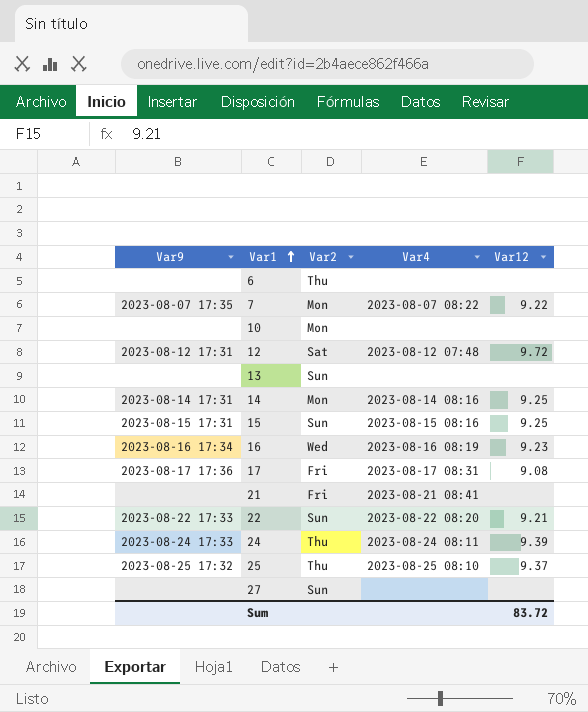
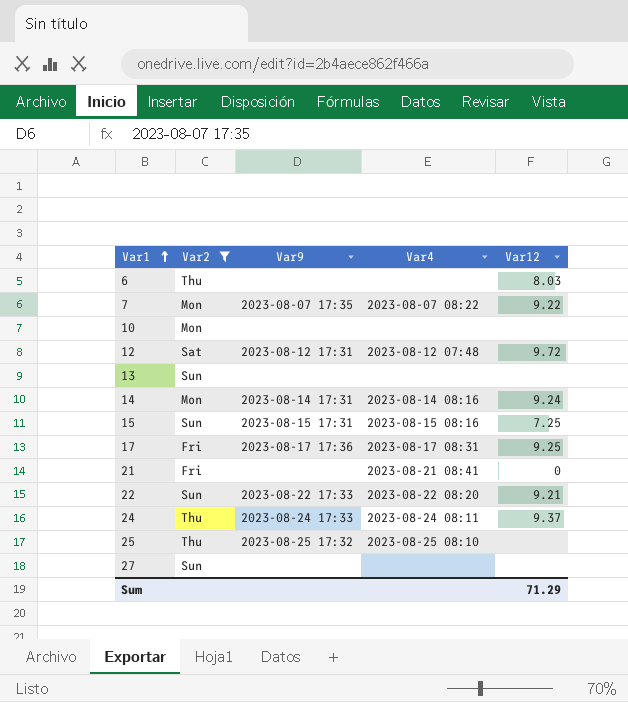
filter: none -> Var2 != Wed
column Var9 | position: 1 -> 3
6 | Var12: none -> 8.03
14 | Var12: 9.25 -> 9.24
15 | Var12: 9.25 -> 7.25
17 | Var12: 9.08 -> 9.25
21 | Var12: none -> 0
24 | Var12: 9.39 -> 9.37
25 | Var12: 9.37 -> none
Sum | Var12: 83.72 -> 71.29

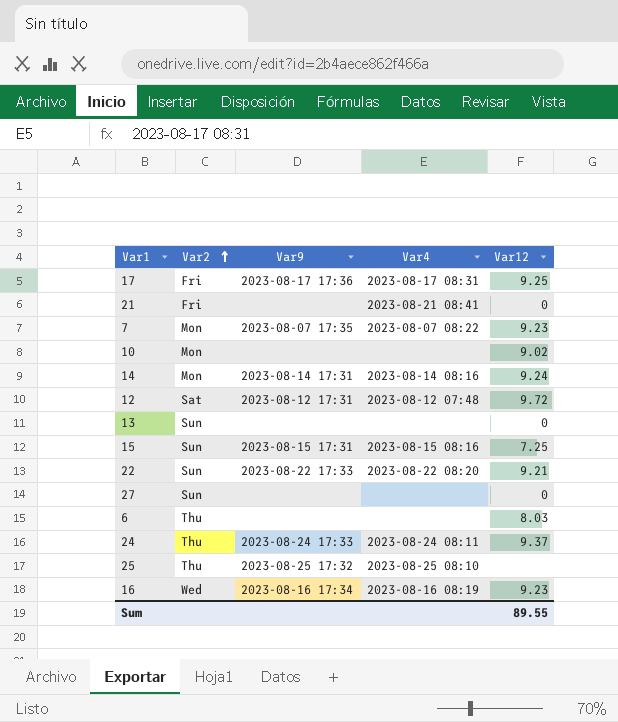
filter: Var2 != Wed -> none
row order: Var1 ascending -> Var2 ascending
7 | Var12: 9.22 -> 9.23
10 | Var12: none -> 9.02
13 | Var12: none -> 0
27 | Var12: none -> 0
Sum | Var12: 71.29 -> 89.55

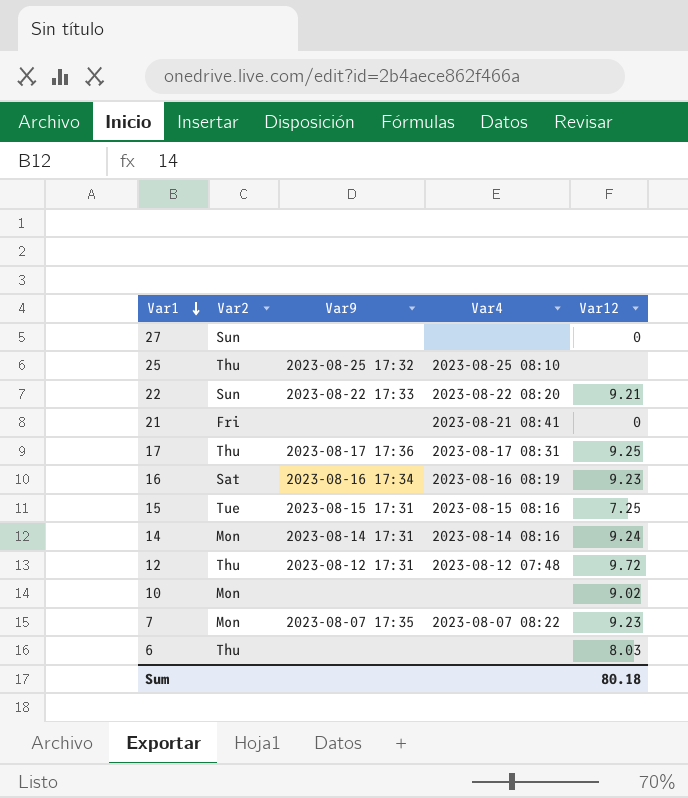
row order: Var2 ascending -> Var1 descending
row 13: Sun | none | none | 0 -> none
row 24: Thu | 2023-08-24 17:33 | 2023-08-24 08:11 | 9.37 -> none
17 | Var2: Fri -> Thu
16 | Var2: Wed -> Sat
15 | Var2: Sun -> Tue
12 | Var2: Sat -> Thu
Sum | Var12: 89.55 -> 80.18

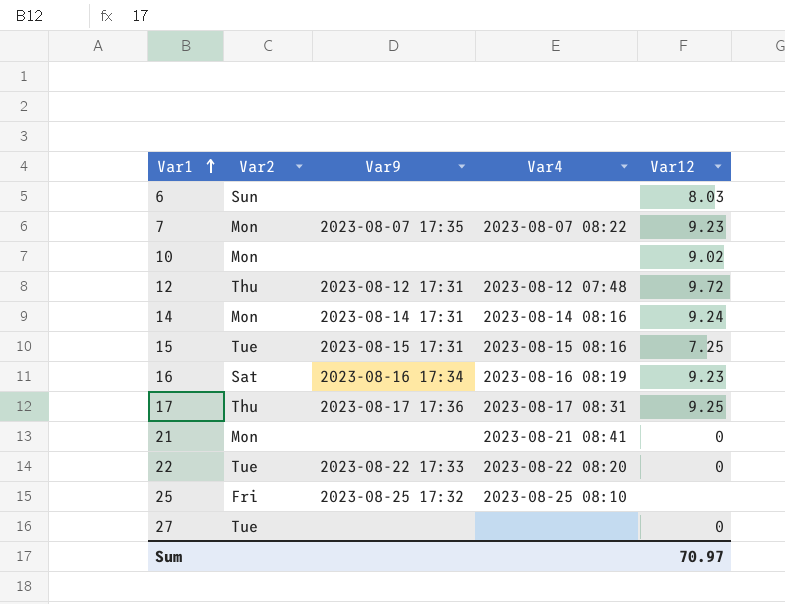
row order: Var1 descending -> Var1 ascending
6 | Var2: Thu -> Sun
21 | Var2: Fri -> Mon
22 | Var2: Sun -> Tue
22 | Var12: 9.21 -> 0
25 | Var2: Thu -> Fri
27 | Var2: Sun -> Tue
Sum | Var12: 80.18 -> 70.97

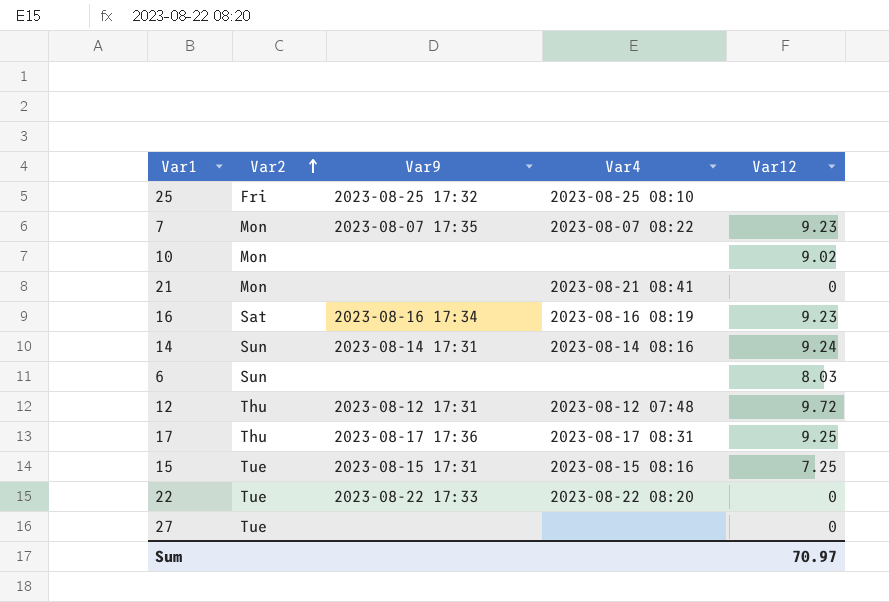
row order: Var1 ascending -> Var2 ascending
14 | Var2: Mon -> Sun

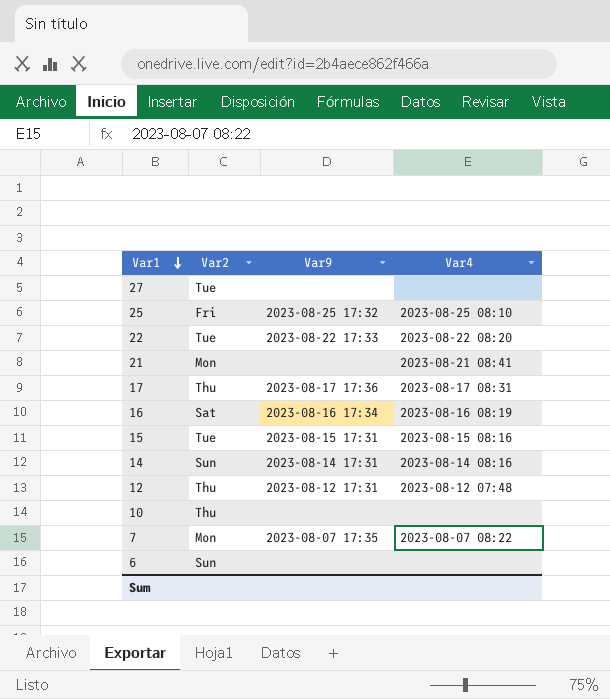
row order: Var2 ascending -> Var1 descending
column Var12 | position: 5 -> none
10 | Var2: Mon -> Thu

